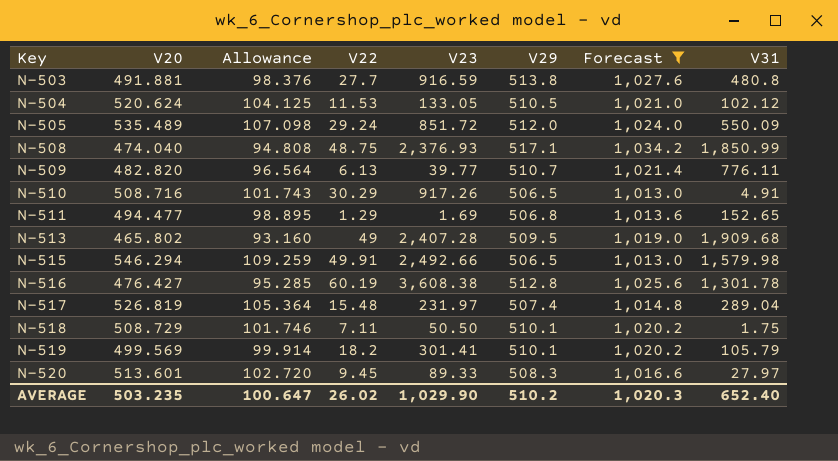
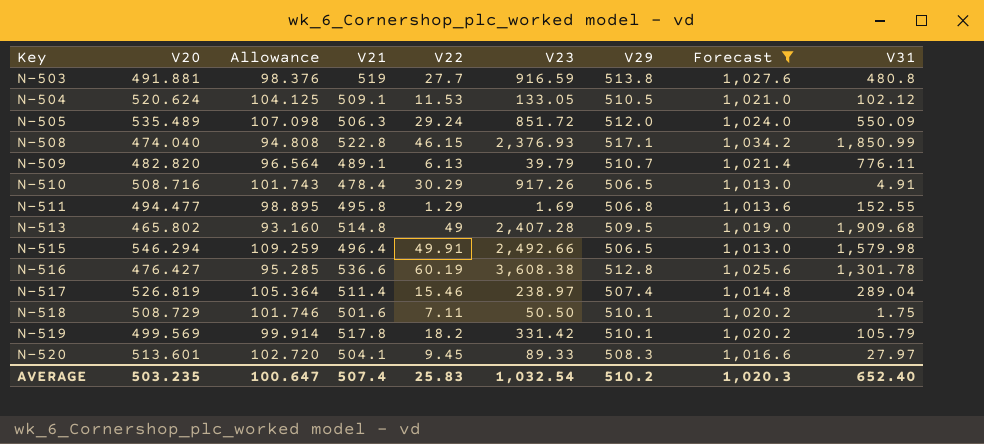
column V21 | position: none -> 4
N-508 | V22: 48.75 -> 46.15
N-509 | V23: 39.77 -> 39.79
N-511 | V31: 152.65 -> 152.55
N-517 | V22: 15.48 -> 15.46
N-517 | V23: 231.97 -> 238.97
N-519 | V23: 301.41 -> 331.42
AVERAGE | V22: 26.02 -> 25.83
AVERAGE | V23: 1,029.90 -> 1,032.54

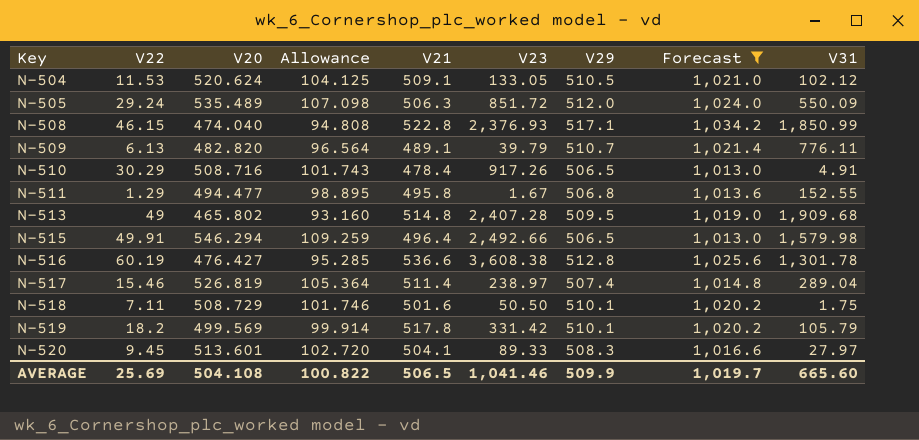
column V22 | position: 5 -> 2
row N-503: 491.881 | 98.376 | 519 | 27.7 | 916.59 | 513.8 | 1,027.6 | 480.8 -> none
N-511 | V23: 1.69 -> 1.67
AVERAGE | V22: 25.83 -> 25.69
AVERAGE | V20: 503.235 -> 504.108
AVERAGE | Allowance: 100.647 -> 100.822
AVERAGE | V21: 507.4 -> 506.5
AVERAGE | V23: 1,032.54 -> 1,041.46
AVERAGE | V29: 510.2 -> 509.9
AVERAGE | Forecast: 1,020.3 -> 1,019.7
AVERAGE | V31: 652.40 -> 665.60

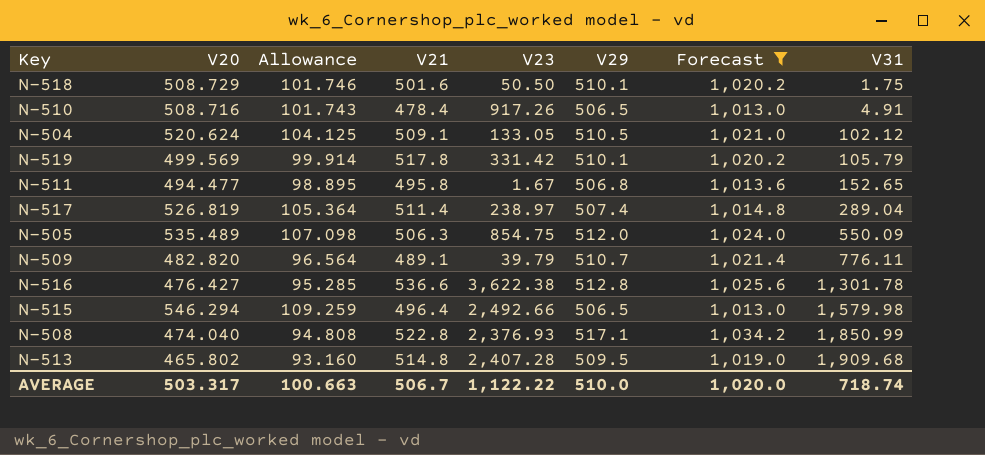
row order: Key ascending -> V31 ascending
column V22 | position: 2 -> none
row N-520: 9.45 | 513.601 | 102.720 | 504.1 | 89.33 | 508.3 | 1,016.6 | 27.97 -> none
N-511 | V31: 152.55 -> 152.65
N-505 | V23: 851.72 -> 854.75
N-516 | V23: 3,608.38 -> 3,622.38
AVERAGE | V20: 504.108 -> 503.317
AVERAGE | Allowance: 100.822 -> 100.663
AVERAGE | V21: 506.5 -> 506.7
AVERAGE | V23: 1,041.46 -> 1,122.22
AVERAGE | V29: 509.9 -> 510.0
AVERAGE | Forecast: 1,019.7 -> 1,020.0
AVERAGE | V31: 665.60 -> 718.74

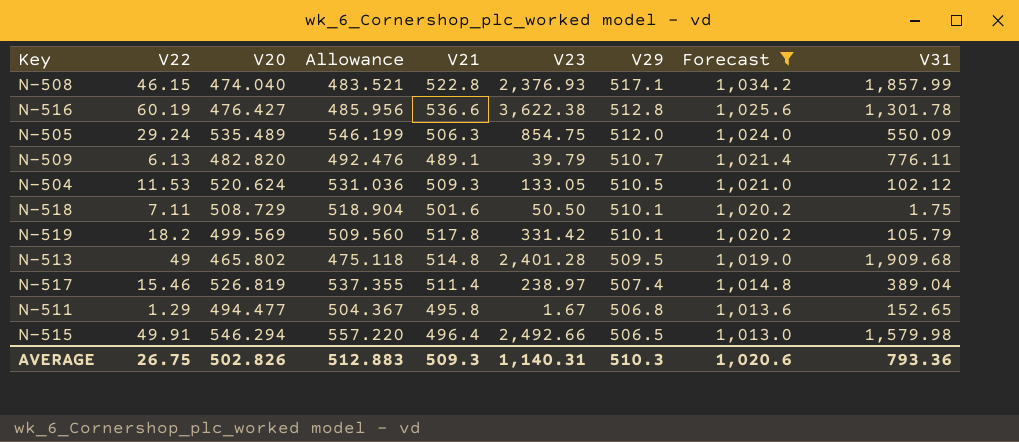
row order: V31 ascending -> V29 descending
column V22 | position: none -> 2
column Allowance | formula: [V20] * 0.2 -> [V20] * 1.02
row N-510: 508.716 | 101.743 | 478.4 | 917.26 | 506.5 | 1,013.0 | 4.91 -> none
N-508 | V31: 1,850.99 -> 1,857.99
N-504 | V21: 509.1 -> 509.3
N-513 | V23: 2,407.28 -> 2,401.28
N-517 | V31: 289.04 -> 389.04
AVERAGE | V20: 503.317 -> 502.826
AVERAGE | Allowance: 100.663 -> 512.883
AVERAGE | V21: 506.7 -> 509.3
AVERAGE | V23: 1,122.22 -> 1,140.31
AVERAGE | V29: 510.0 -> 510.3
AVERAGE | Forecast: 1,020.0 -> 1,020.6
AVERAGE | V31: 718.74 -> 793.36

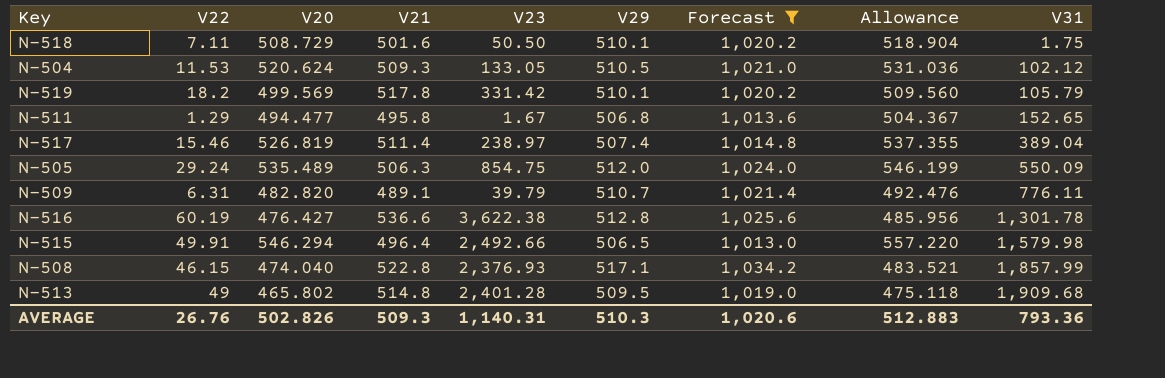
row order: V29 descending -> V31 ascending
column Allowance | position: 4 -> 8
N-509 | V22: 6.13 -> 6.31
AVERAGE | V22: 26.75 -> 26.76

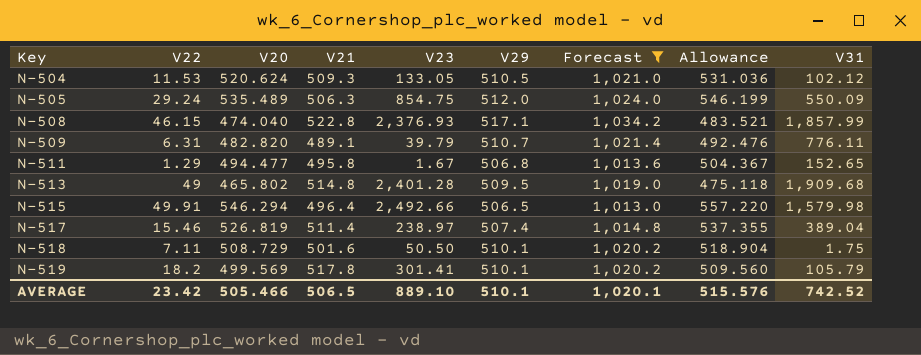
row order: V31 ascending -> Key ascending
row N-516: 60.19 | 476.427 | 536.6 | 3,622.38 | 512.8 | 1,025.6 | 485.956 | 1,301.78 -> none
N-519 | V23: 331.42 -> 301.41
AVERAGE | V22: 26.76 -> 23.42
AVERAGE | V20: 502.826 -> 505.466
AVERAGE | V21: 509.3 -> 506.5
AVERAGE | V23: 1,140.31 -> 889.10
AVERAGE | V29: 510.3 -> 510.1
AVERAGE | Forecast: 1,020.6 -> 1,020.1
AVERAGE | Allowance: 512.883 -> 515.576
AVERAGE | V31: 793.36 -> 742.52

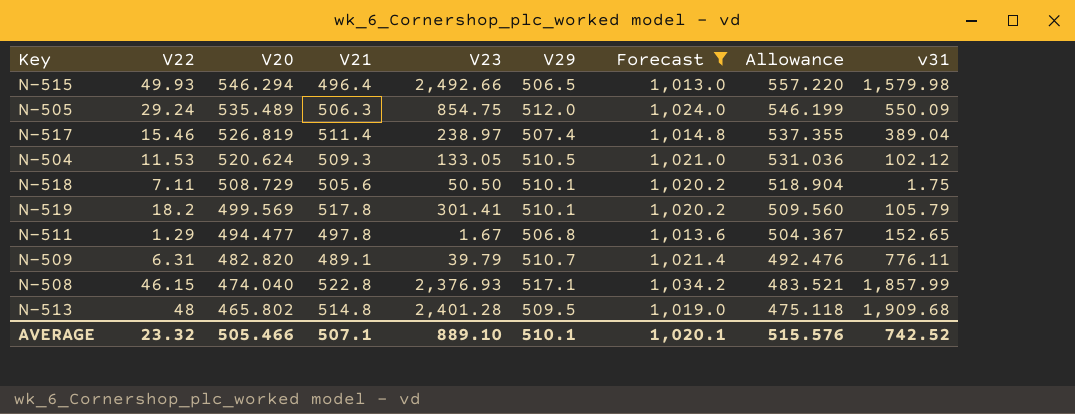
row order: Key ascending -> V20 descending
column name: V31 -> v31
N-515 | V22: 49.91 -> 49.93
N-518 | V21: 501.6 -> 505.6
N-511 | V21: 495.8 -> 497.8
N-513 | V22: 49 -> 48
AVERAGE | V22: 23.42 -> 23.32
AVERAGE | V21: 506.5 -> 507.1

